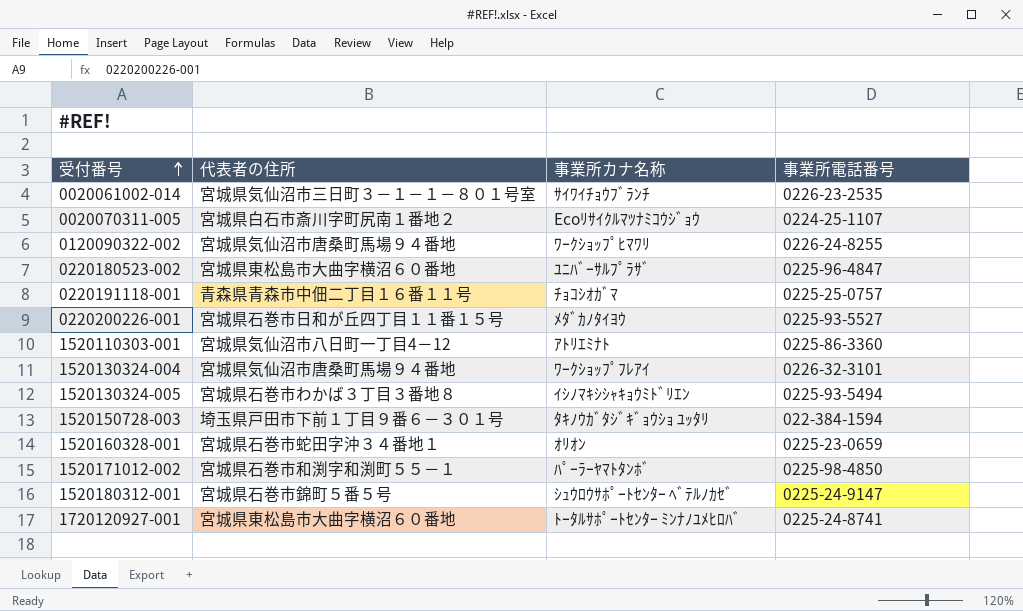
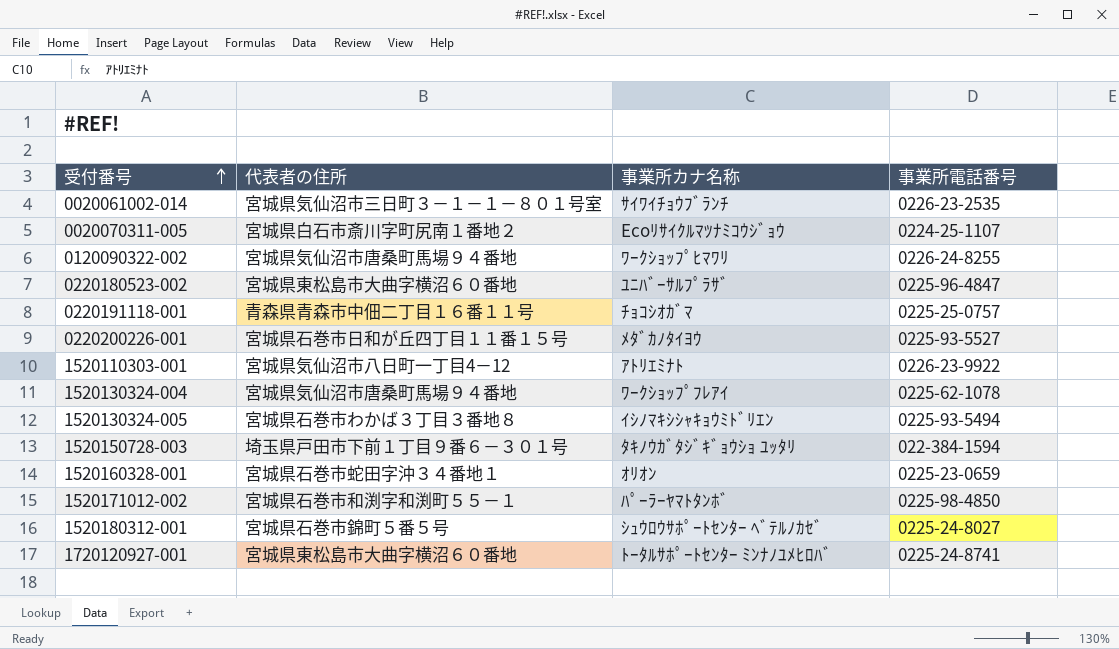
1520110303-001 | 事業所電話番号: 0225-86-3360 -> 0226-23-9922
1520130324-004 | 事業所電話番号: 0226-32-3101 -> 0225-62-1078
1520180312-001 | 事業所電話番号: 0225-24-9147 -> 0225-24-8027

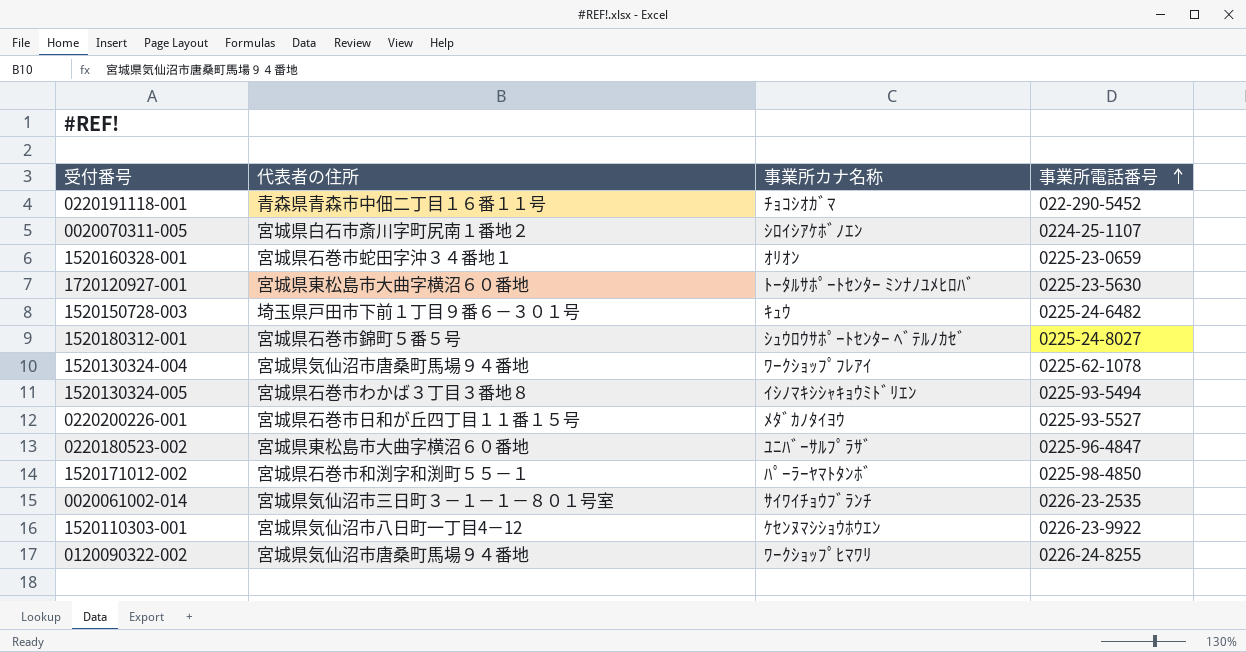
row order: 受付番号 ascending -> 事業所電話番号 ascending
0220191118-001 | 事業所電話番号: 0225-25-0757 -> 022-290-5452
0020070311-005 | 事業所カナ名称: Ecoﾘｻｲｸﾙﾏﾂﾅﾐｺｳｼﾞｮｳ -> ｼﾛｲｼｱｹﾎﾞﾉｴﾝ
1720120927-001 | 事業所電話番号: 0225-24-8741 -> 0225-23-5630
1520150728-003 | 事業所カナ名称: ﾀｷﾉｳｶﾞﾀｼﾞｷﾞｮｳｼｮ ﾕｯﾀﾘ -> ｷｭｳ
1520150728-003 | 事業所電話番号: 022-384-1594 -> 0225-24-6482
1520110303-001 | 事業所カナ名称: ｱﾄﾘｴﾐﾅﾄ -> ｹｾﾝﾇﾏｼｼｮｳﾎｳｴﾝ

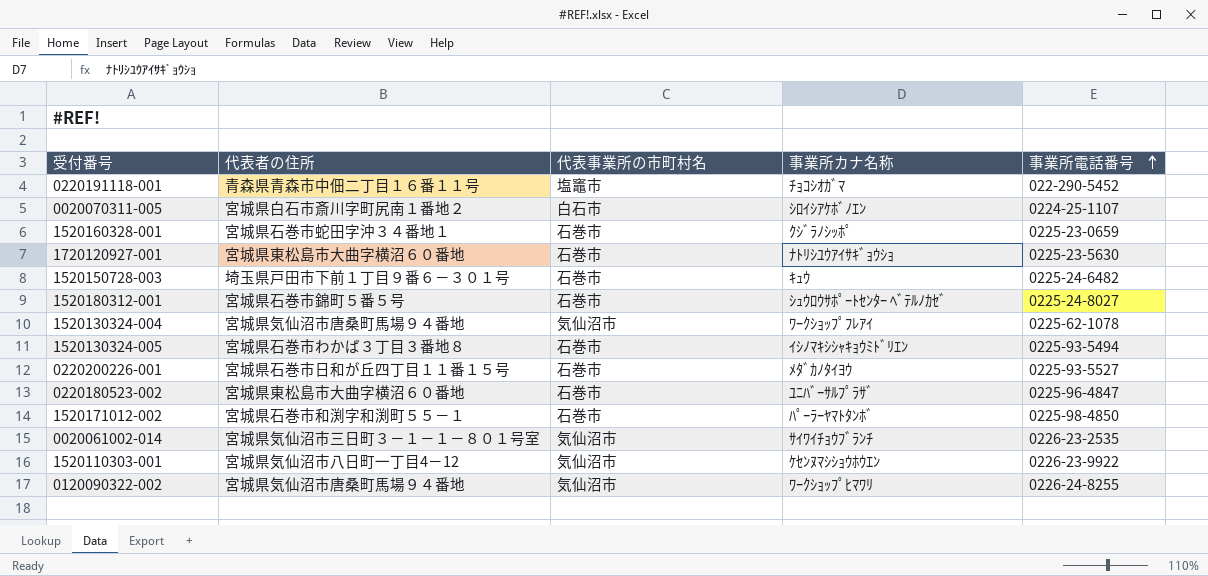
column 代表事業所の市町村名 | position: none -> 3
1520160328-001 | 事業所カナ名称: ｵﾘｵﾝ -> ｸｼﾞﾗﾉｼｯﾎﾟ
1720120927-001 | 事業所カナ名称: ﾄｰﾀﾙｻﾎﾟｰﾄｾﾝﾀｰ ﾐﾝﾅﾉﾕﾒﾋﾛﾊﾞ -> ﾅﾄﾘｼﾕｳｱｲｻｷﾞｮｳｼｮ

